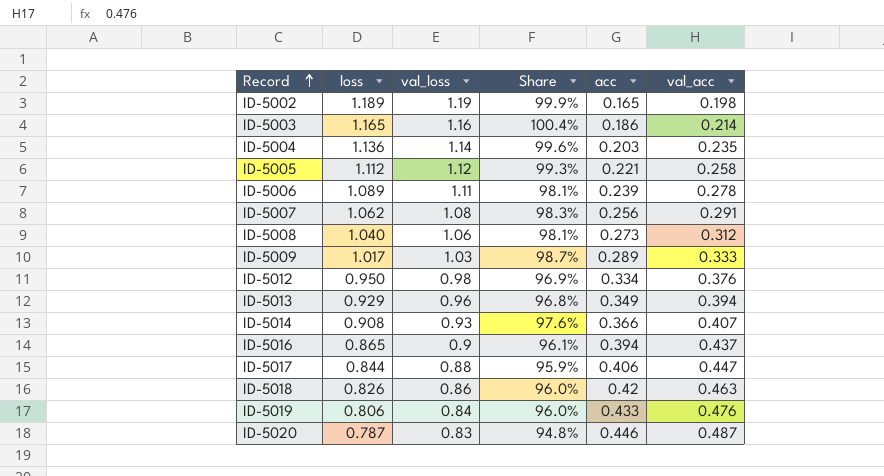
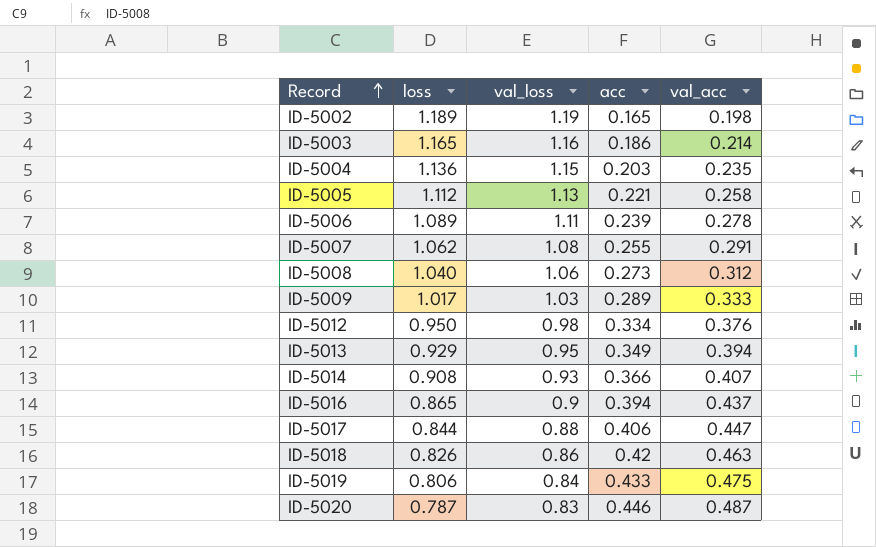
column Share | formula: [loss] / [val_loss] -> none
ID-5004 | val_loss: 1.14 -> 1.15
ID-5005 | val_loss: 1.12 -> 1.13
ID-5007 | acc: 0.256 -> 0.255
ID-5013 | val_loss: 0.96 -> 0.95
ID-5019 | val_acc: 0.476 -> 0.475

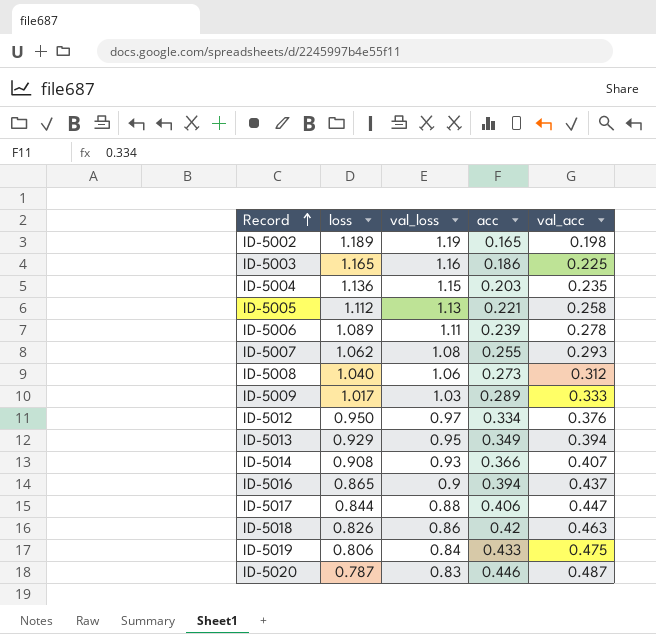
ID-5003 | val_acc: 0.214 -> 0.225
ID-5007 | val_acc: 0.291 -> 0.293
ID-5012 | val_loss: 0.98 -> 0.97

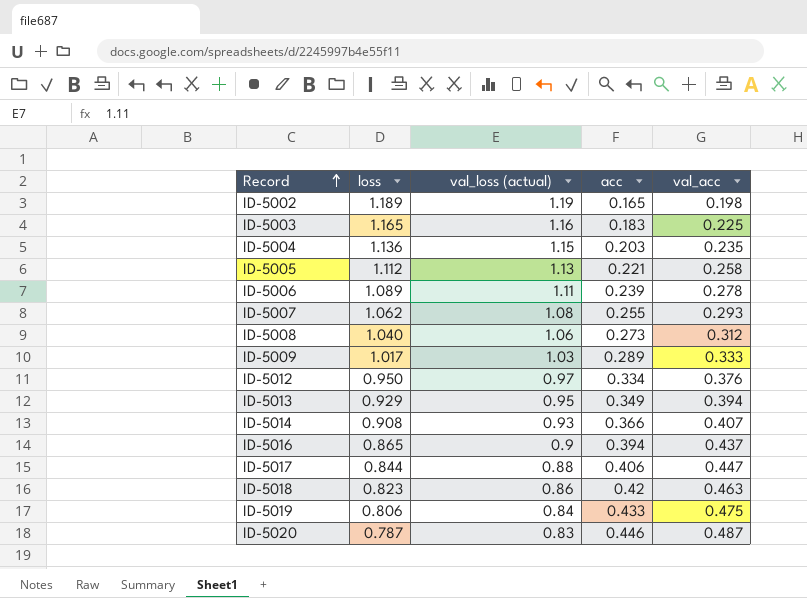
column name: val_loss -> val_loss (actual)
ID-5003 | acc: 0.186 -> 0.183
ID-5018 | loss: 0.826 -> 0.823

